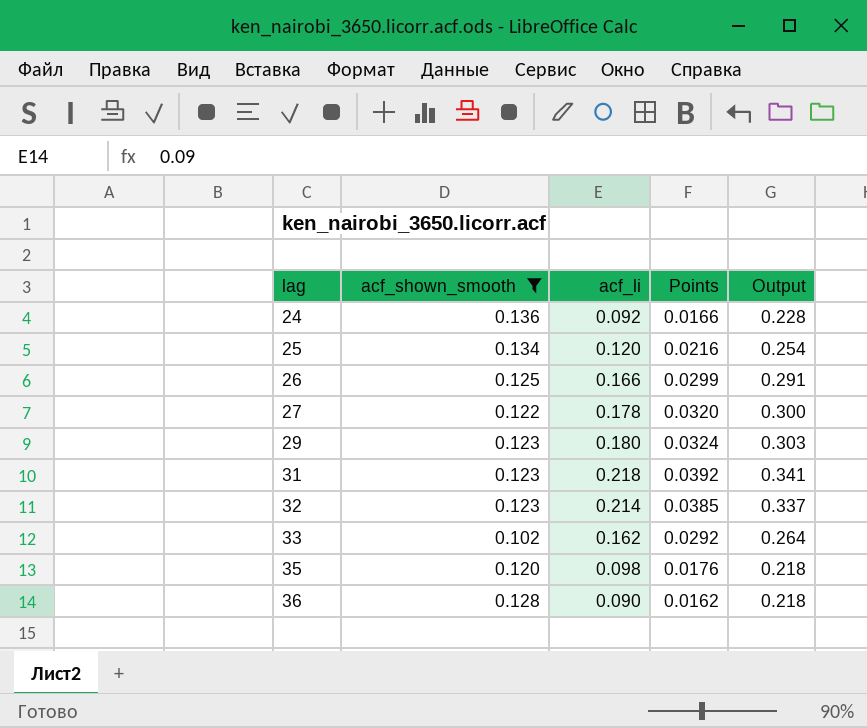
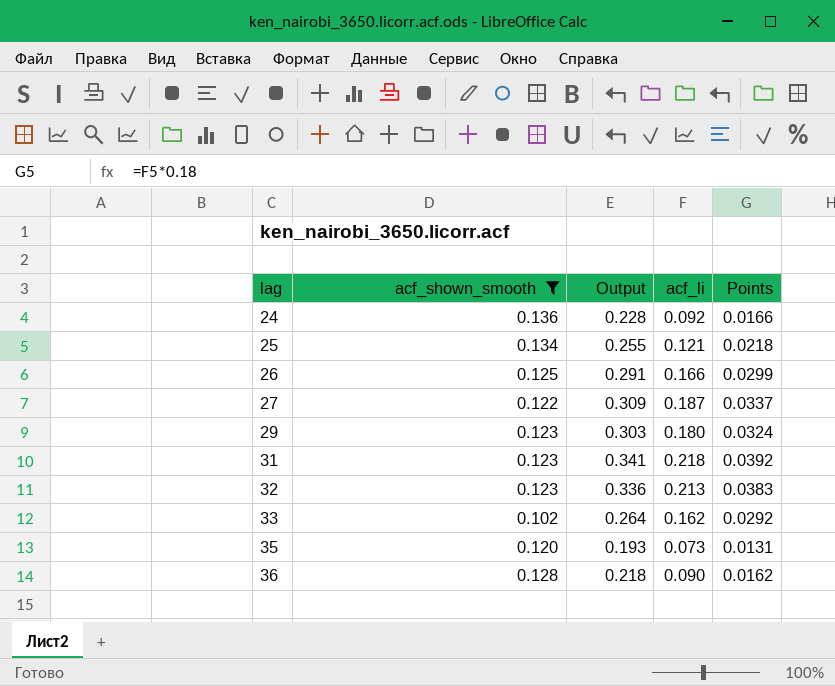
column Output | position: 5 -> 3
25 | Output: 0.254 -> 0.255
25 | acf_li: 0.120 -> 0.121
25 | Points: 0.0216 -> 0.0218
27 | Output: 0.300 -> 0.309
27 | acf_li: 0.178 -> 0.187
27 | Points: 0.0320 -> 0.0337
32 | Output: 0.337 -> 0.336
32 | acf_li: 0.214 -> 0.213
32 | Points: 0.0385 -> 0.0383
35 | Output: 0.218 -> 0.193
35 | acf_li: 0.098 -> 0.073
35 | Points: 0.0176 -> 0.0131

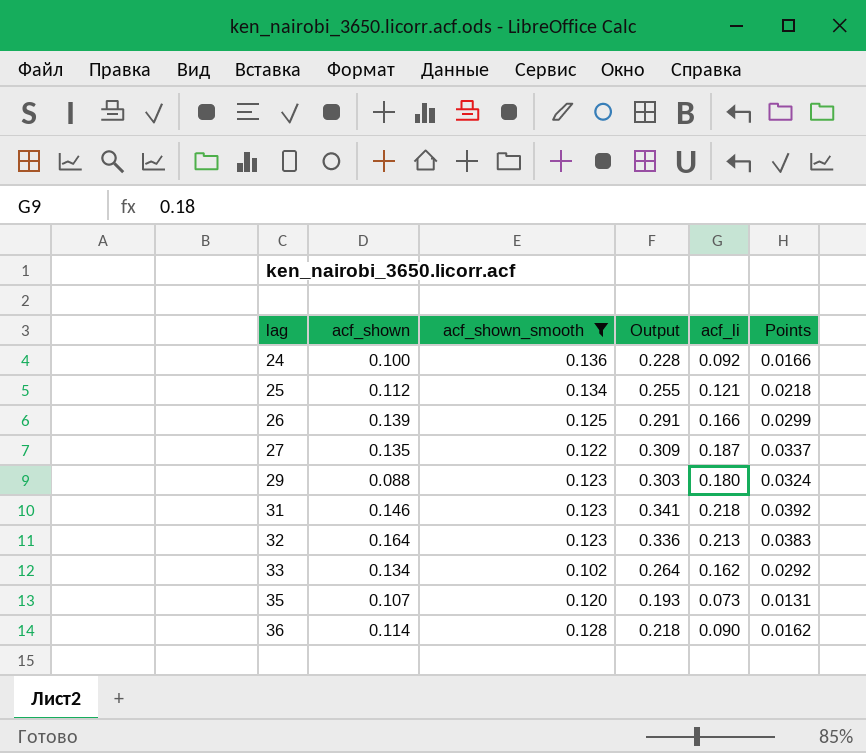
column acf_shown | position: none -> 2

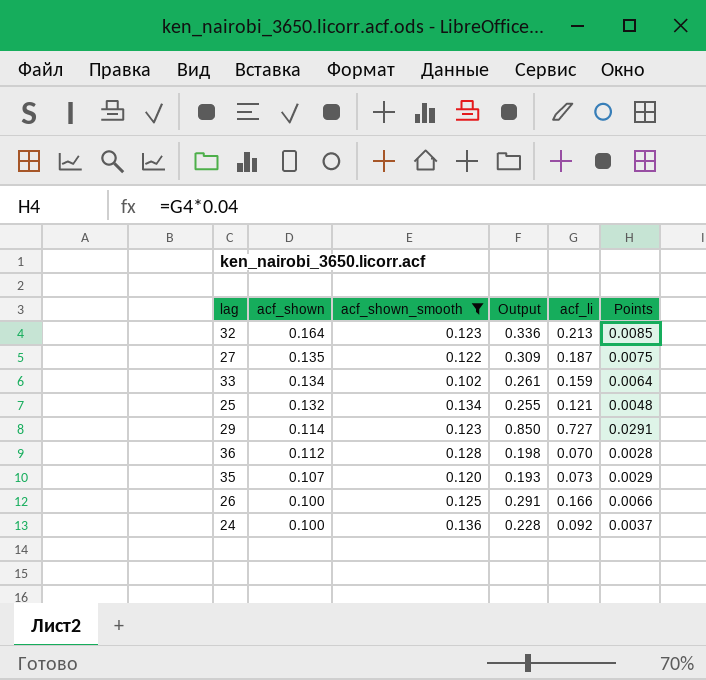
row order: lag ascending -> acf_shown descending
column Points | formula: [acf_li] * 0.18 -> [acf_li] * 0.04
row 31: 0.146 | 0.123 | 0.341 | 0.218 | 0.0392 -> none
33 | Output: 0.264 -> 0.261
33 | acf_li: 0.162 -> 0.159
25 | acf_shown: 0.112 -> 0.132
29 | acf_shown: 0.088 -> 0.114
29 | Output: 0.303 -> 0.850
29 | acf_li: 0.180 -> 0.727
36 | acf_shown: 0.114 -> 0.112
36 | Output: 0.218 -> 0.198
36 | acf_li: 0.090 -> 0.070
26 | acf_shown: 0.139 -> 0.100

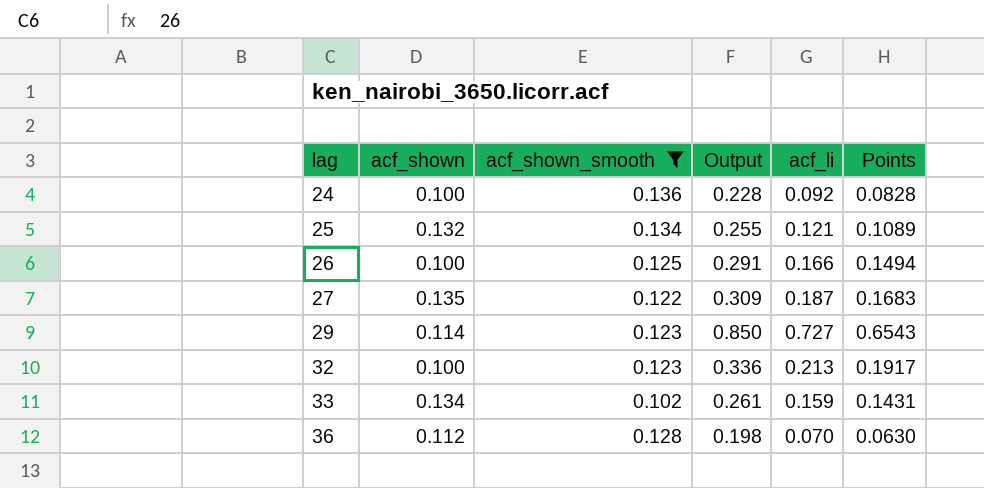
row order: acf_shown descending -> lag ascending
column Points | formula: [acf_li] * 0.04 -> [acf_li] * 0.9
row 35: 0.107 | 0.120 | 0.193 | 0.073 | 0.0029 -> none
32 | acf_shown: 0.164 -> 0.100

